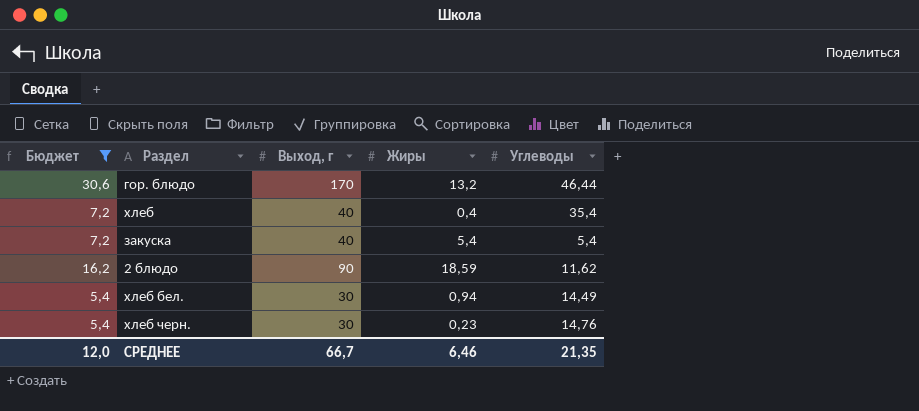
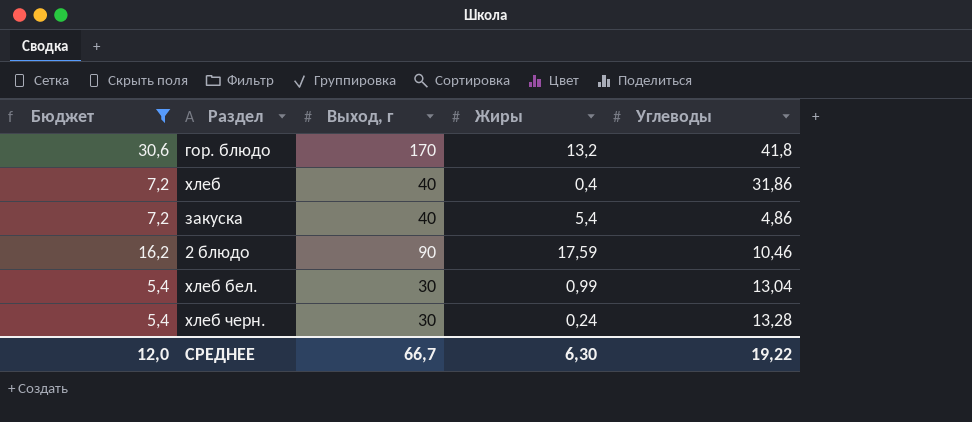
гор. блюдо | Углеводы: 46,44 -> 41,8
хлеб | Углеводы: 35,4 -> 31,86
закуска | Углеводы: 5,4 -> 4,86
2 блюдо | Жиры: 18,59 -> 17,59
2 блюдо | Углеводы: 11,62 -> 10,46
хлеб бел. | Жиры: 0,94 -> 0,99
хлеб бел. | Углеводы: 14,49 -> 13,04
хлеб черн. | Жиры: 0,23 -> 0,24
хлеб черн. | Углеводы: 14,76 -> 13,28
СРЕДНЕЕ | Жиры: 6,46 -> 6,30
СРЕДНЕЕ | Углеводы: 21,35 -> 19,22

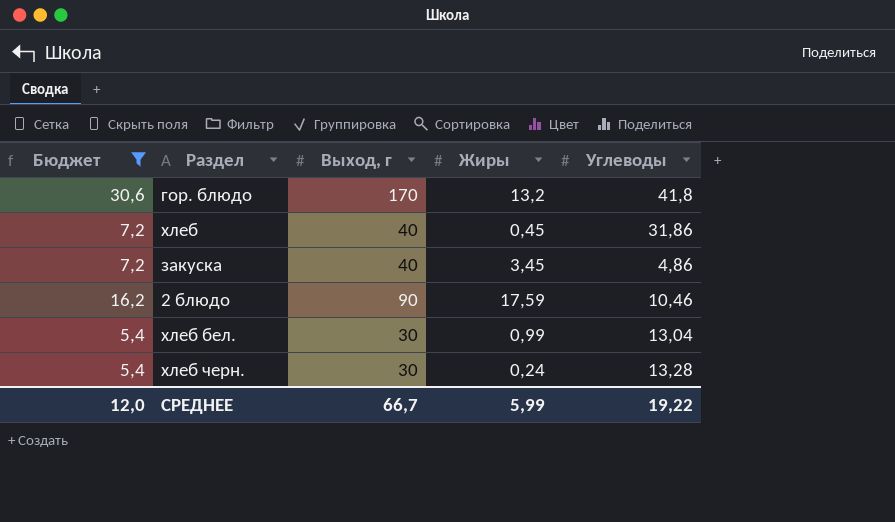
хлеб | Жиры: 0,4 -> 0,45
закуска | Жиры: 5,4 -> 3,45
СРЕДНЕЕ | Жиры: 6,30 -> 5,99

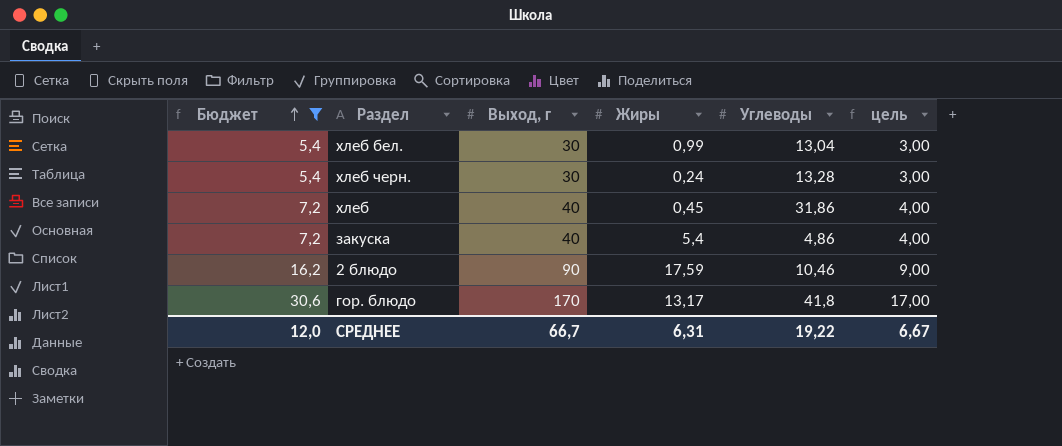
row order: none -> Бюджет ascending
column цель | formula: none -> [Выход, г] * 0,1
закуска | Жиры: 3,45 -> 5,4
гор. блюдо | Жиры: 13,2 -> 13,17
СРЕДНЕЕ | Жиры: 5,99 -> 6,31

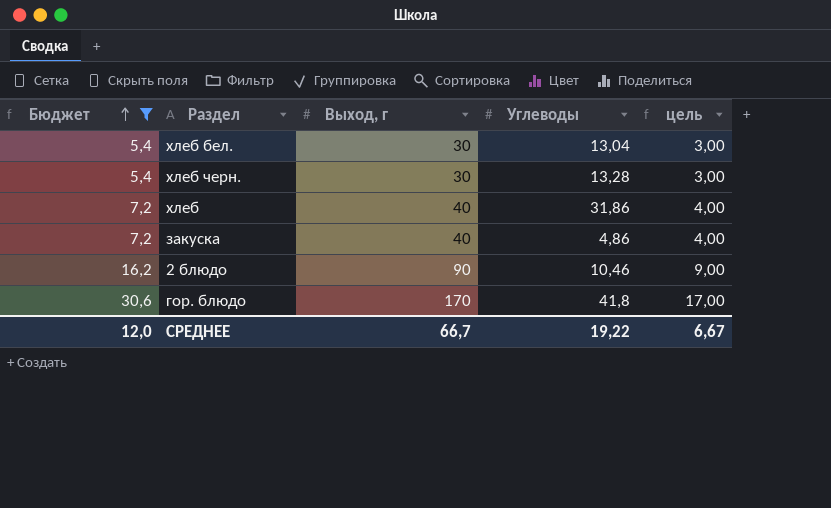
column Жиры | position: 4 -> none

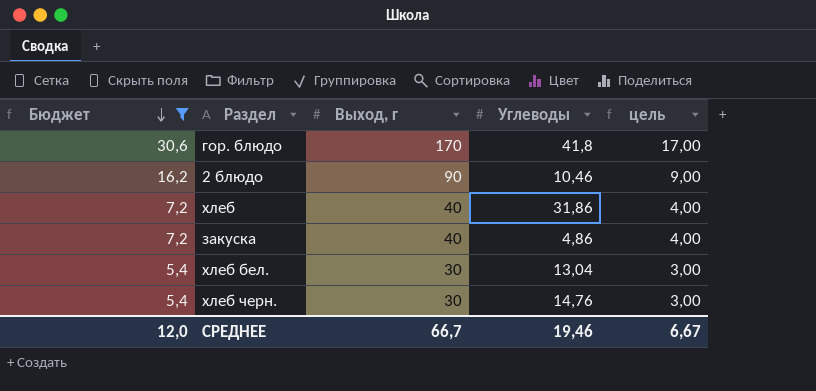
row order: Бюджет ascending -> Бюджет descending
хлеб черн. | Углеводы: 13,28 -> 14,76
СРЕДНЕЕ | Углеводы: 19,22 -> 19,46

